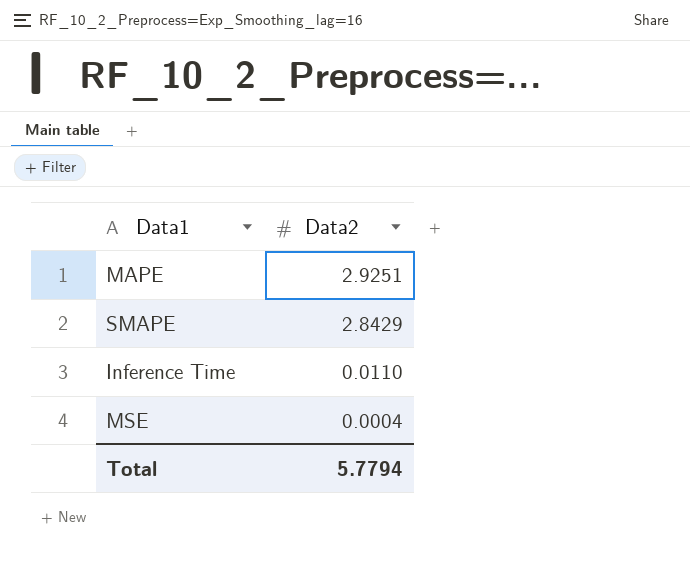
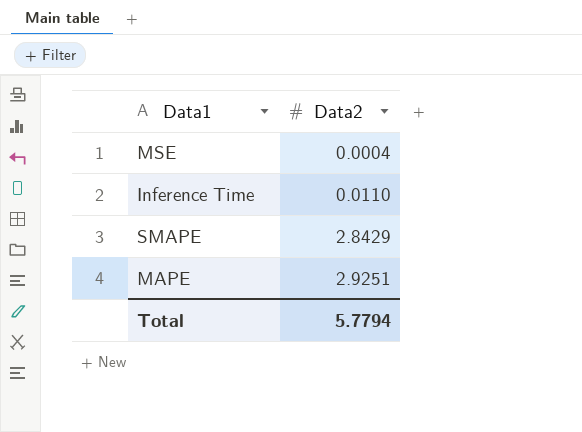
row order: Data2 descending -> Data2 ascending

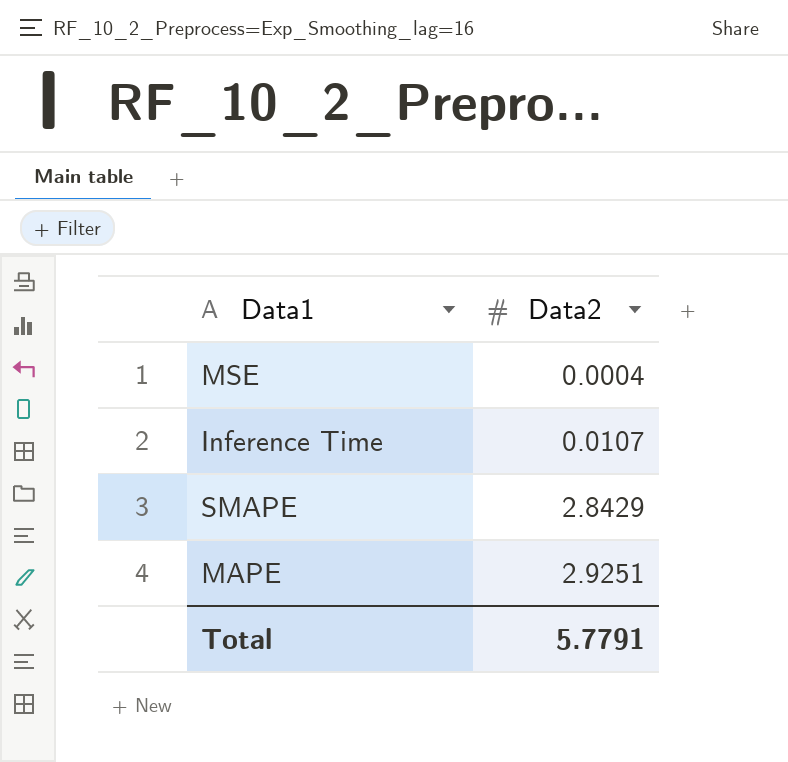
Inference Time | Data2: 0.0110 -> 0.0107
Total | Data2: 5.7794 -> 5.7791

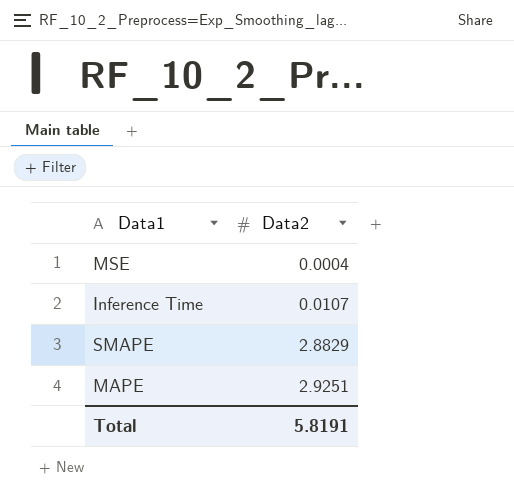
SMAPE | Data2: 2.8429 -> 2.8829
Total | Data2: 5.7791 -> 5.8191

